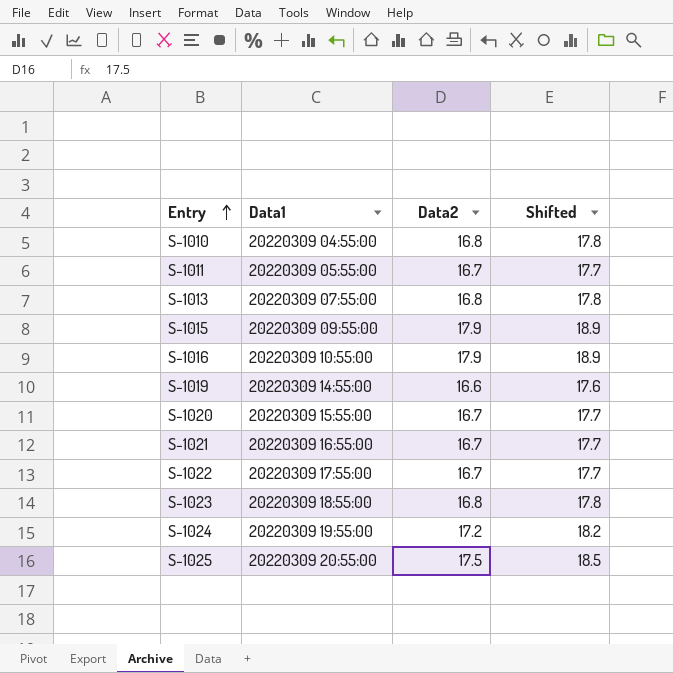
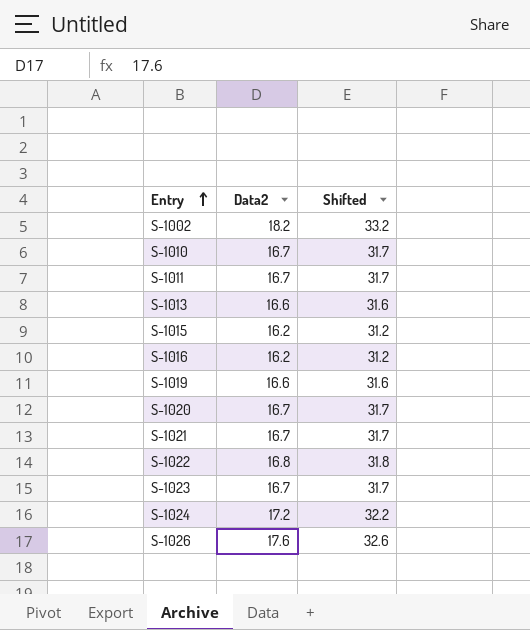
column Data1 | position: 2 -> none
column Shifted | formula: [Data2] + 1 -> [Data2] + 15
row S-1025: 20220309 20:55:00 | 17.5 | 18.5 -> none
row S-1002: none -> 18.2 | 33.2
S-1010 | Data2: 16.8 -> 16.7
S-1013 | Data2: 16.8 -> 16.6
S-1015 | Data2: 17.9 -> 16.2
S-1016 | Data2: 17.9 -> 16.2
S-1022 | Data2: 16.7 -> 16.8
S-1023 | Data2: 16.8 -> 16.7
row S-1026: none -> 17.6 | 32.6

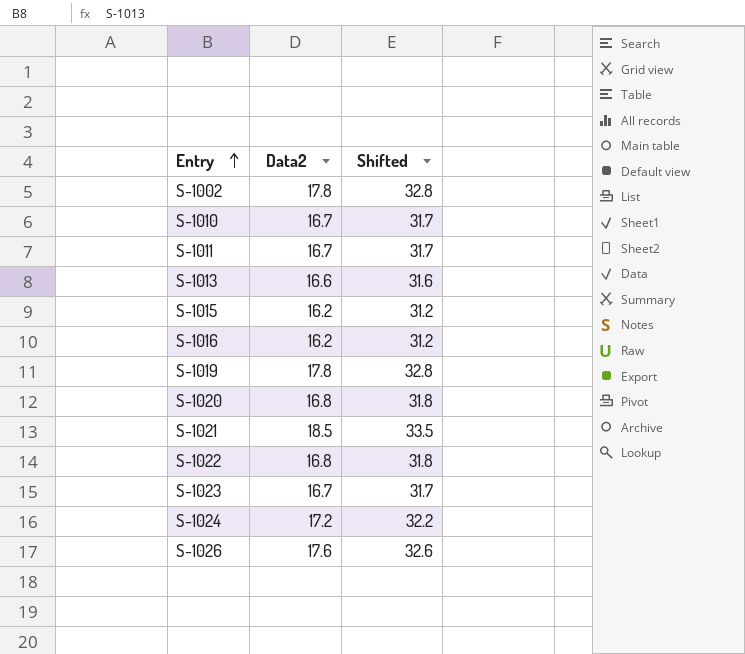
S-1002 | Data2: 18.2 -> 17.8
S-1002 | Shifted: 33.2 -> 32.8
S-1019 | Data2: 16.6 -> 17.8
S-1019 | Shifted: 31.6 -> 32.8
S-1020 | Data2: 16.7 -> 16.8
S-1020 | Shifted: 31.7 -> 31.8
S-1021 | Data2: 16.7 -> 18.5
S-1021 | Shifted: 31.7 -> 33.5

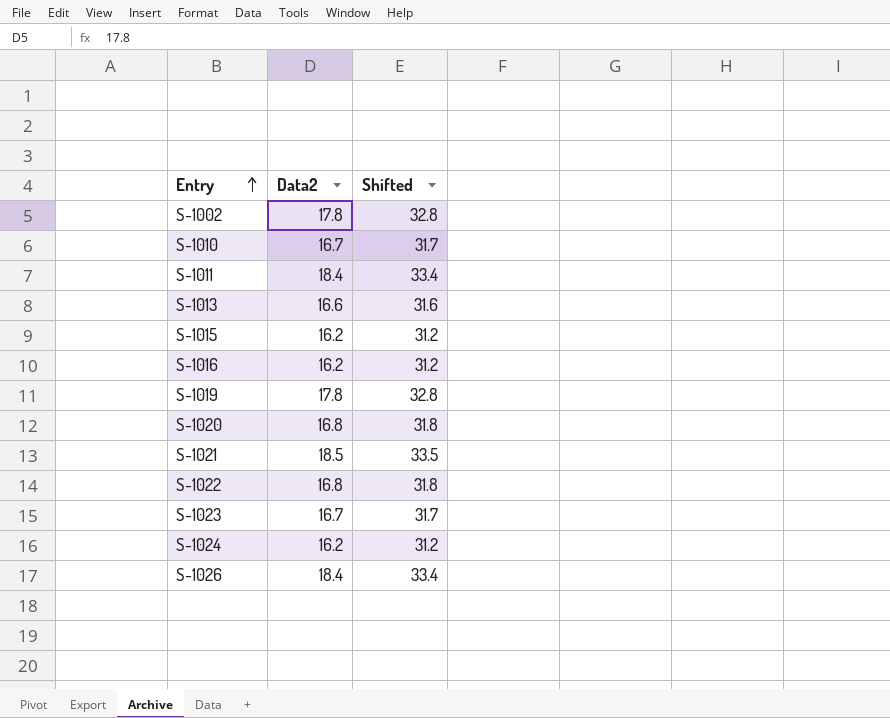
S-1011 | Data2: 16.7 -> 18.4
S-1011 | Shifted: 31.7 -> 33.4
S-1024 | Data2: 17.2 -> 16.2
S-1024 | Shifted: 32.2 -> 31.2
S-1026 | Data2: 17.6 -> 18.4
S-1026 | Shifted: 32.6 -> 33.4

